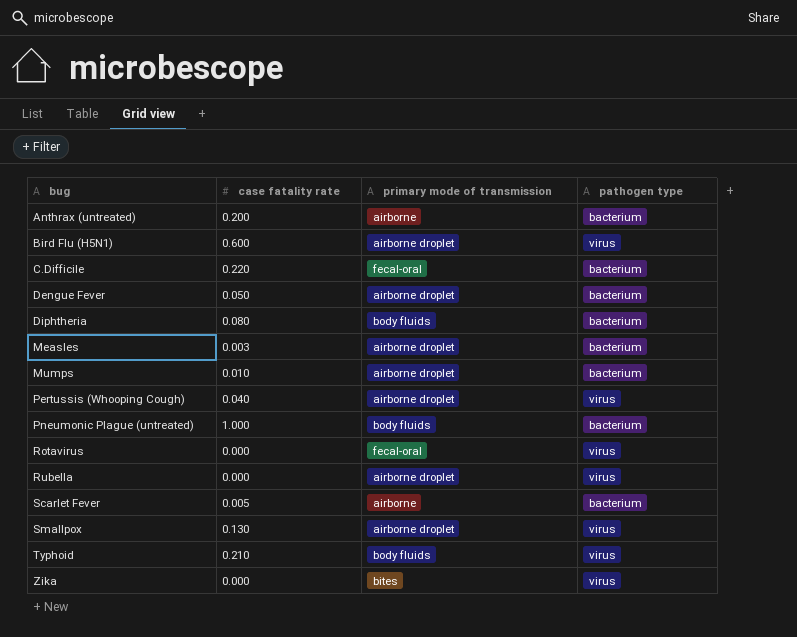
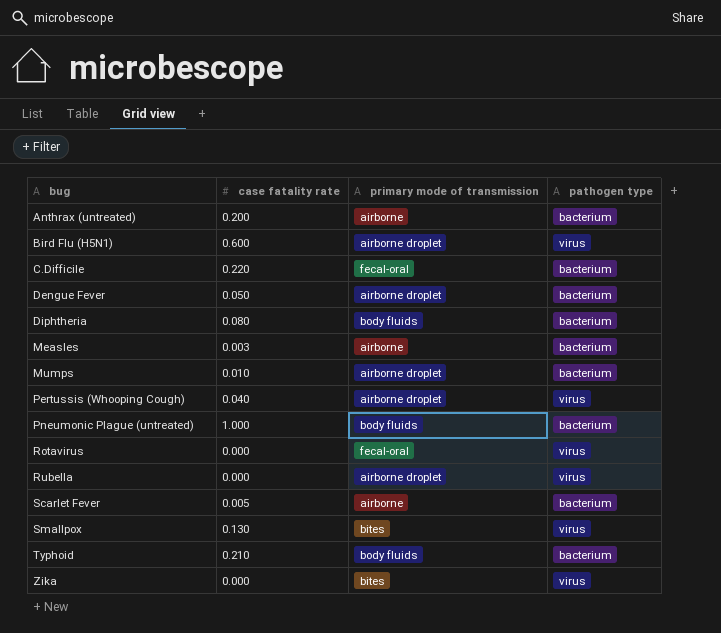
Measles | primary mode of transmission: airborne droplet -> airborne
Smallpox | primary mode of transmission: airborne droplet -> bites
Typhoid | pathogen type: virus -> bacterium

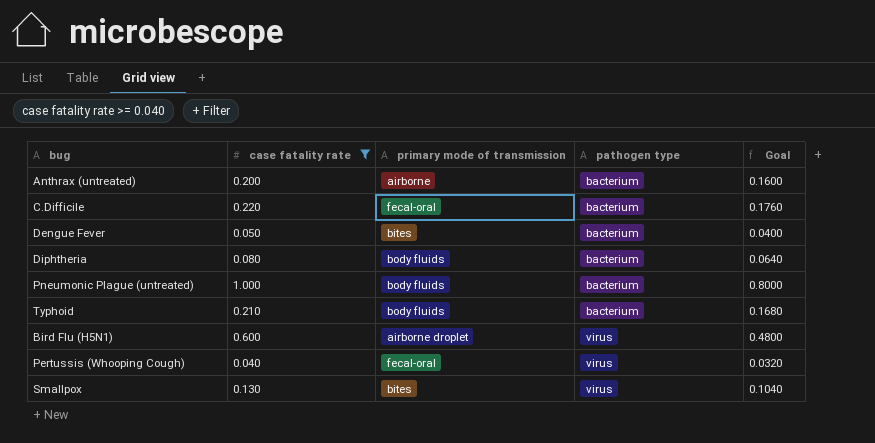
filter: none -> case fatality rate >= 0.040
row order: bug ascending -> pathogen type ascending
column Goal | formula: none -> [case fatality rate] * 0.8
Dengue Fever | primary mode of transmission: airborne droplet -> bites
Pertussis (Whooping Cough) | primary mode of transmission: airborne droplet -> fecal-oral

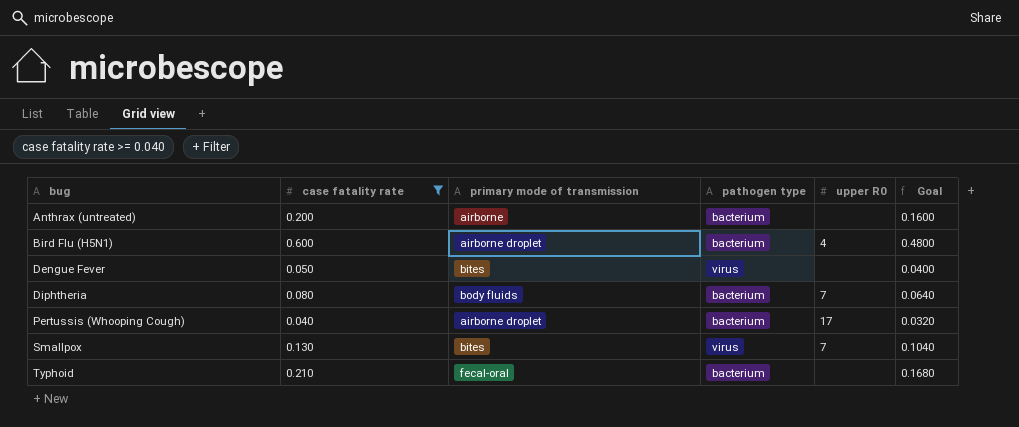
row order: pathogen type ascending -> bug ascending
column upper R0 | position: none -> 5
row C.Difficile: 0.220 | fecal-oral | bacterium | 0.1760 -> none
row Pneumonic Plague (untreated): 1.000 | body fluids | bacterium | 0.8000 -> none
Bird Flu (H5N1) | pathogen type: virus -> bacterium
Dengue Fever | pathogen type: bacterium -> virus
Pertussis (Whooping Cough) | primary mode of transmission: fecal-oral -> airborne droplet
Pertussis (Whooping Cough) | pathogen type: virus -> bacterium
Typhoid | primary mode of transmission: body fluids -> fecal-oral

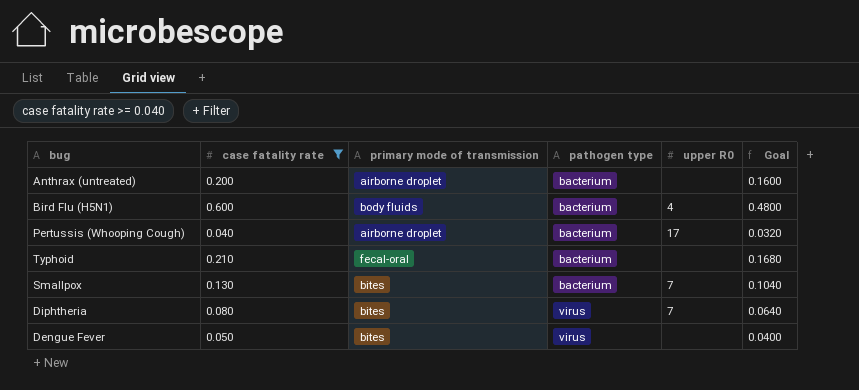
row order: bug ascending -> pathogen type ascending
Anthrax (untreated) | primary mode of transmission: airborne -> airborne droplet
Bird Flu (H5N1) | primary mode of transmission: airborne droplet -> body fluids
Smallpox | pathogen type: virus -> bacterium
Diphtheria | primary mode of transmission: body fluids -> bites
Diphtheria | pathogen type: bacterium -> virus

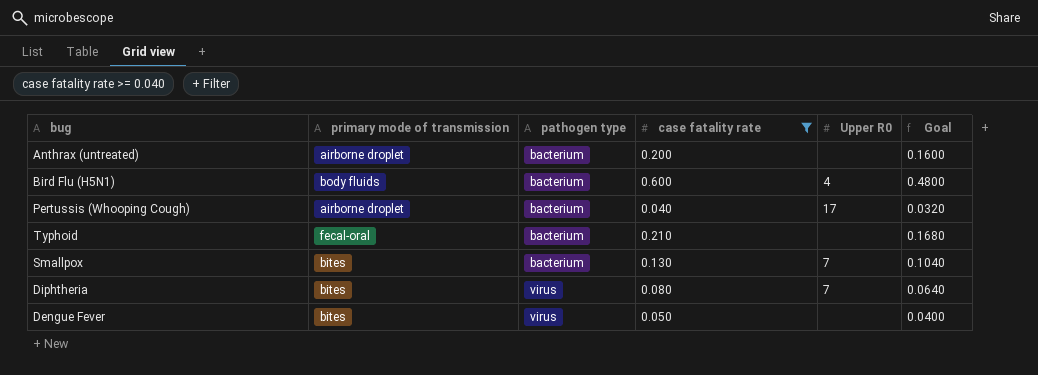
column case fatality rate | position: 2 -> 4
column name: upper R0 -> Upper R0

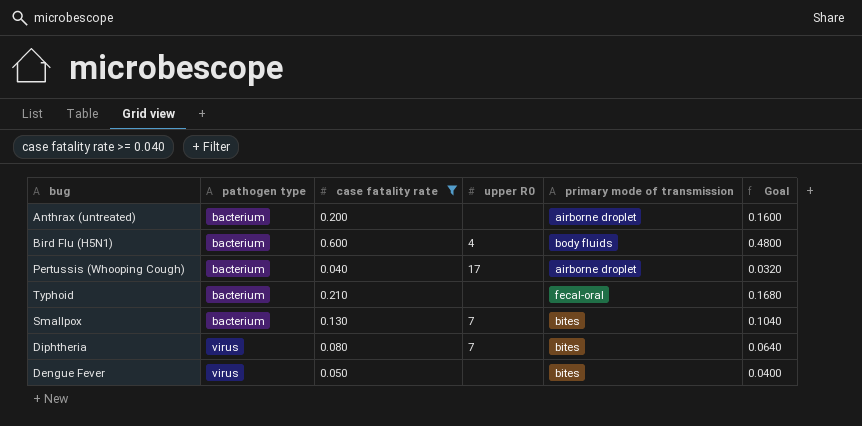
column name: Upper R0 -> upper R0
column primary mode of transmission | position: 2 -> 5

